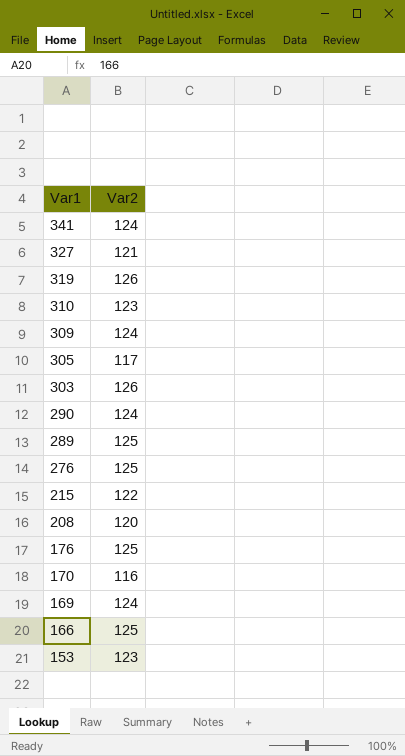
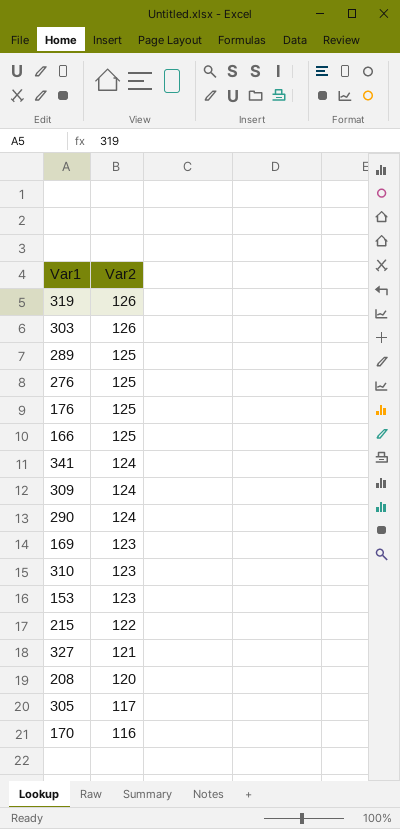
row order: Var1 descending -> Var2 descending
169 | Var2: 124 -> 123

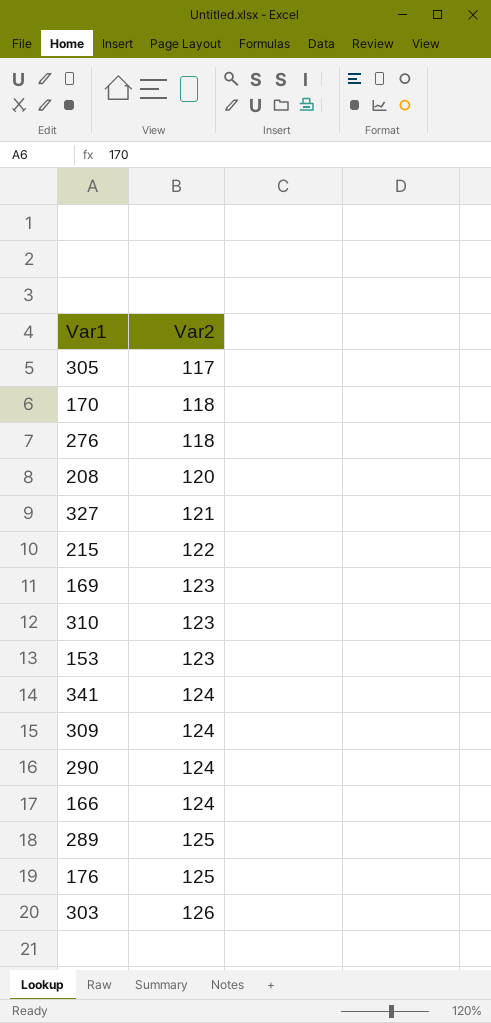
row order: Var2 descending -> Var2 ascending
row 319: 126 -> none
170 | Var2: 116 -> 118
276 | Var2: 125 -> 118
166 | Var2: 125 -> 124

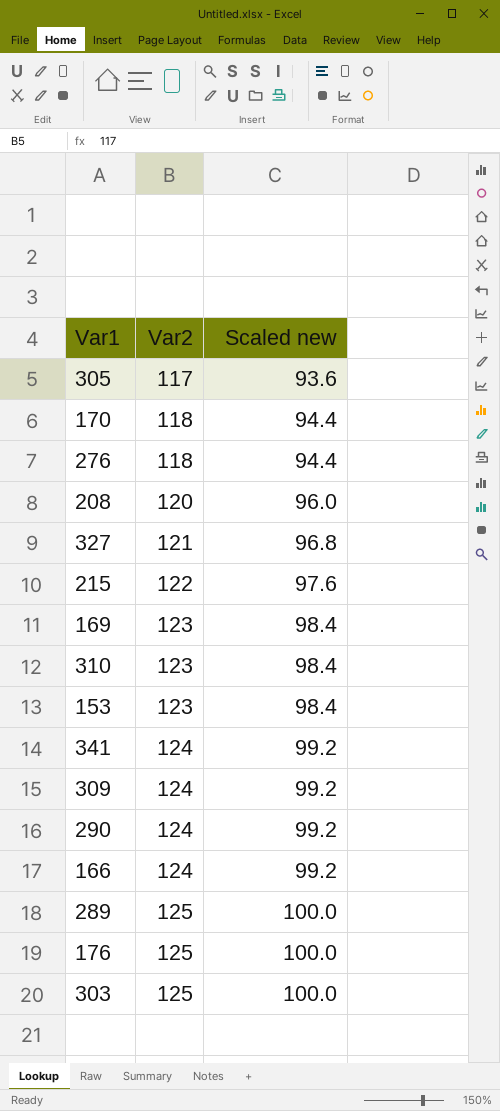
column Scaled new | formula: none -> [Var2] * 0.8
303 | Var2: 126 -> 125

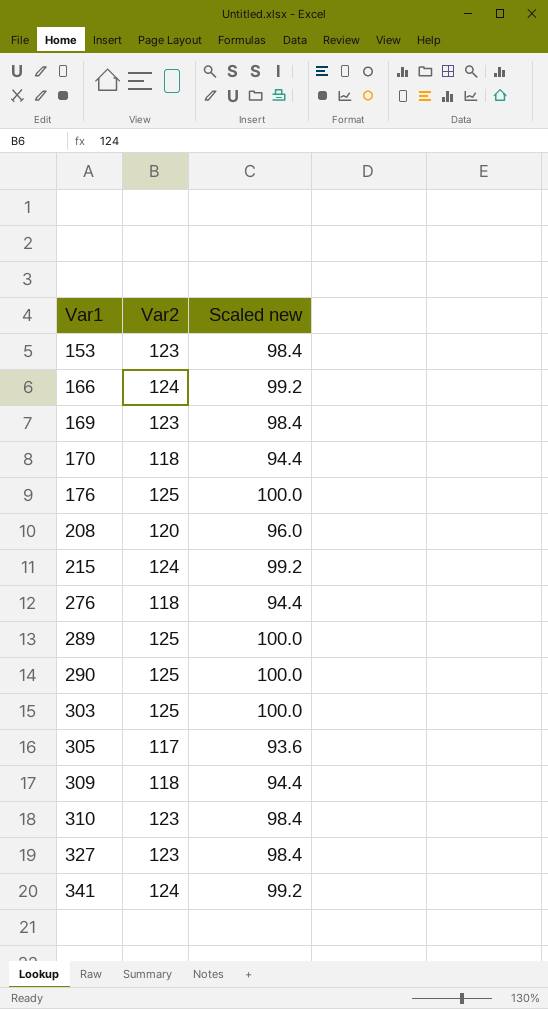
row order: Var2 ascending -> Var1 ascending
215 | Var2: 122 -> 124
215 | Scaled new: 97.6 -> 99.2
290 | Var2: 124 -> 125
290 | Scaled new: 99.2 -> 100.0
309 | Var2: 124 -> 118
309 | Scaled new: 99.2 -> 94.4
327 | Var2: 121 -> 123
327 | Scaled new: 96.8 -> 98.4

